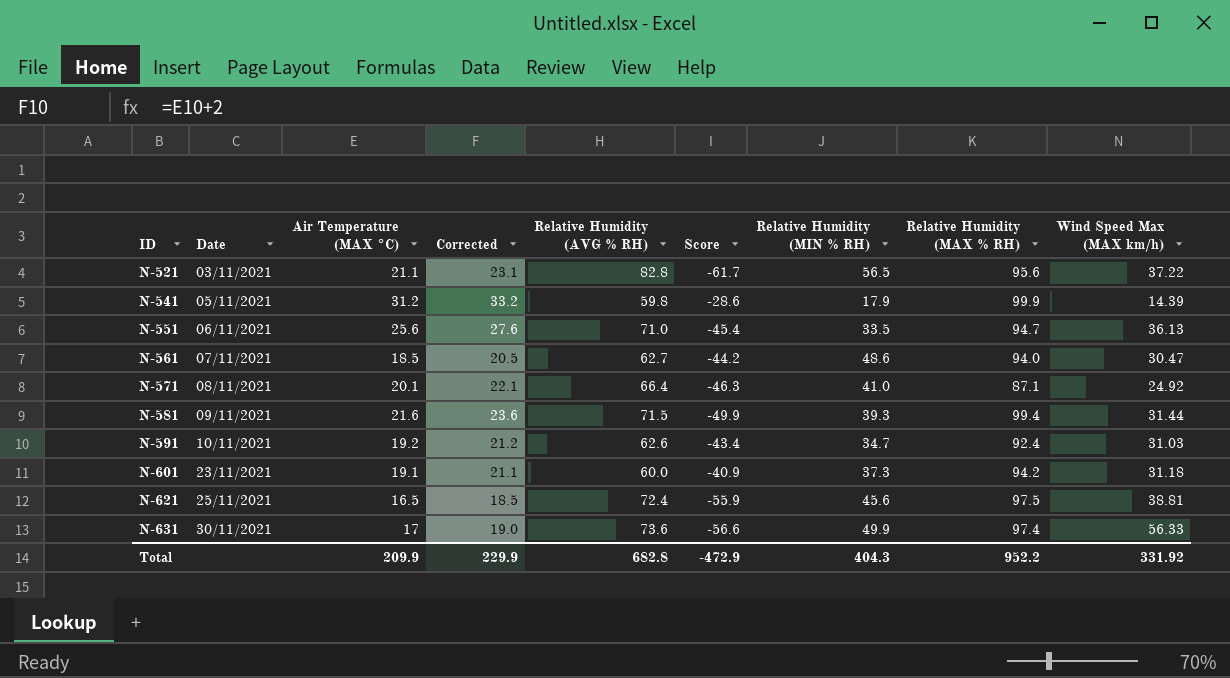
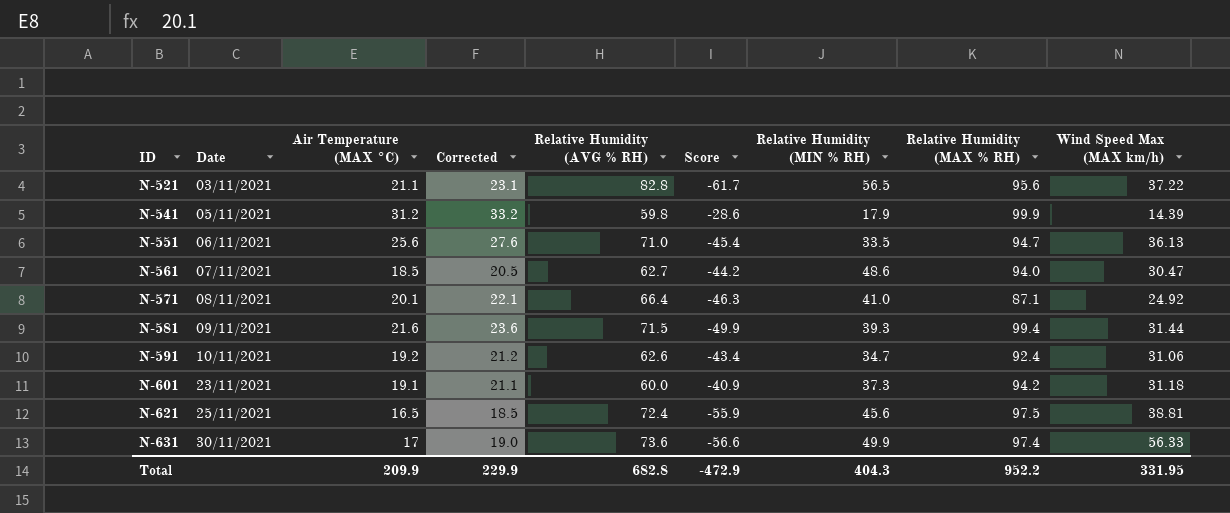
N-591 | Wind Speed Max (MAX km/h): 31.03 -> 31.06
Total | Wind Speed Max (MAX km/h): 331.92 -> 331.95

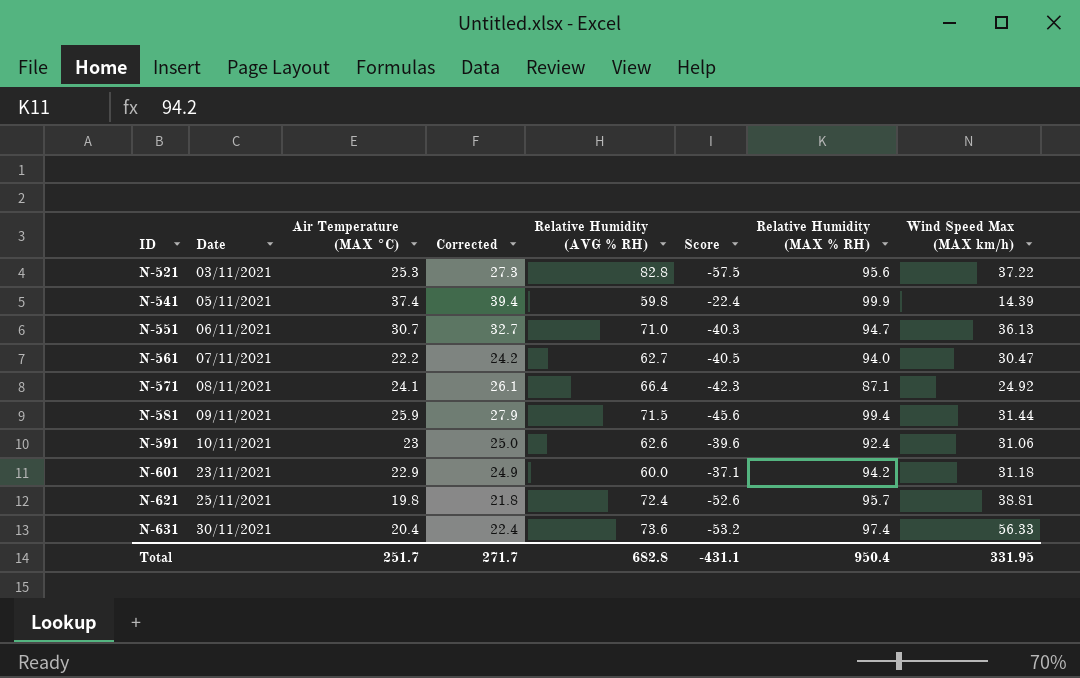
column Relative Humidity (MIN % RH) | position: 7 -> none
N-521 | Air Temperature (MAX °C): 21.1 -> 25.3
N-521 | Corrected: 23.1 -> 27.3
N-521 | Score: -61.7 -> -57.5
N-541 | Air Temperature (MAX °C): 31.2 -> 37.4
N-541 | Corrected: 33.2 -> 39.4
N-541 | Score: -28.6 -> -22.4
N-551 | Air Temperature (MAX °C): 25.6 -> 30.7
N-551 | Corrected: 27.6 -> 32.7
N-551 | Score: -45.4 -> -40.3
N-561 | Air Temperature (MAX °C): 18.5 -> 22.2
N-561 | Corrected: 20.5 -> 24.2
N-561 | Score: -44.2 -> -40.5
N-571 | Air Temperature (MAX °C): 20.1 -> 24.1
N-571 | Corrected: 22.1 -> 26.1
N-571 | Score: -46.3 -> -42.3
N-581 | Air Temperature (MAX °C): 21.6 -> 25.9
N-581 | Corrected: 23.6 -> 27.9
N-581 | Score: -49.9 -> -45.6
N-591 | Air Temperature (MAX °C): 19.2 -> 23
N-591 | Corrected: 21.2 -> 25.0
N-591 | Score: -43.4 -> -39.6
N-601 | Air Temperature (MAX °C): 19.1 -> 22.9
N-601 | Corrected: 21.1 -> 24.9
N-601 | Score: -40.9 -> -37.1
N-621 | Air Temperature (MAX °C): 16.5 -> 19.8
N-621 | Corrected: 18.5 -> 21.8
N-621 | Score: -55.9 -> -52.6
N-621 | Relative Humidity (MAX % RH): 97.5 -> 95.7
N-631 | Air Temperature (MAX °C): 17 -> 20.4
N-631 | Corrected: 19.0 -> 22.4
N-631 | Score: -56.6 -> -53.2
Total | Air Temperature (MAX °C): 209.9 -> 251.7
Total | Corrected: 229.9 -> 271.7
Total | Score: -472.9 -> -431.1
Total | Relative Humidity (MAX % RH): 952.2 -> 950.4

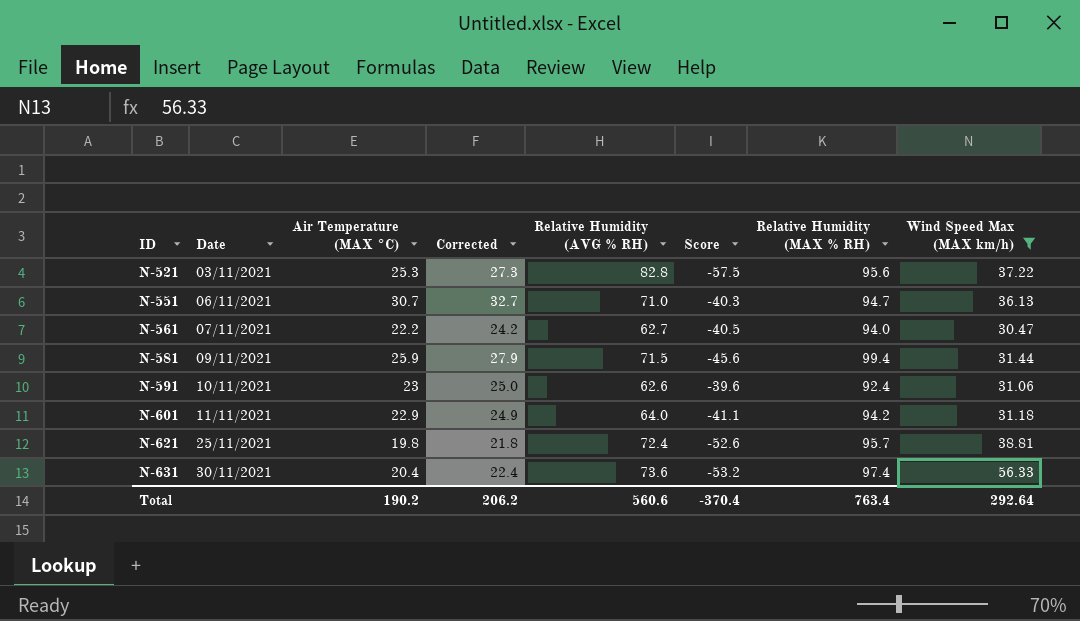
filter: none -> Wind Speed Max (MAX km/h) >= 30.47
N-601 | Date: 23/11/2021 -> 11/11/2021
N-601 | Relative Humidity (AVG % RH): 60.0 -> 64.0
N-601 | Score: -37.1 -> -41.1
Total | Air Temperature (MAX °C): 251.7 -> 190.2
Total | Corrected: 271.7 -> 206.2
Total | Relative Humidity (AVG % RH): 682.8 -> 560.6
Total | Score: -431.1 -> -370.4
Total | Relative Humidity (MAX % RH): 950.4 -> 763.4
Total | Wind Speed Max (MAX km/h): 331.95 -> 292.64

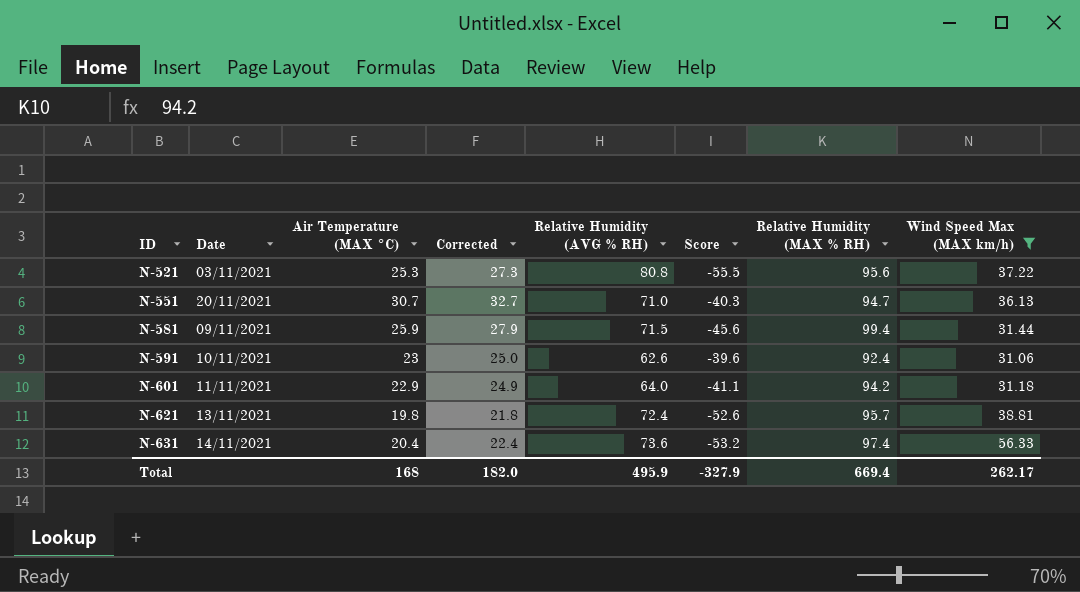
row N-561: 07/11/2021 | 22.2 | 24.2 | 62.7 | -40.5 | 94.0 | 30.47 -> none
N-521 | Relative Humidity (AVG % RH): 82.8 -> 80.8
N-521 | Score: -57.5 -> -55.5
N-551 | Date: 06/11/2021 -> 20/11/2021
N-621 | Date: 25/11/2021 -> 13/11/2021
N-631 | Date: 30/11/2021 -> 14/11/2021
Total | Air Temperature (MAX °C): 190.2 -> 168
Total | Corrected: 206.2 -> 182.0
Total | Relative Humidity (AVG % RH): 560.6 -> 495.9
Total | Score: -370.4 -> -327.9
Total | Relative Humidity (MAX % RH): 763.4 -> 669.4
Total | Wind Speed Max (MAX km/h): 292.64 -> 262.17

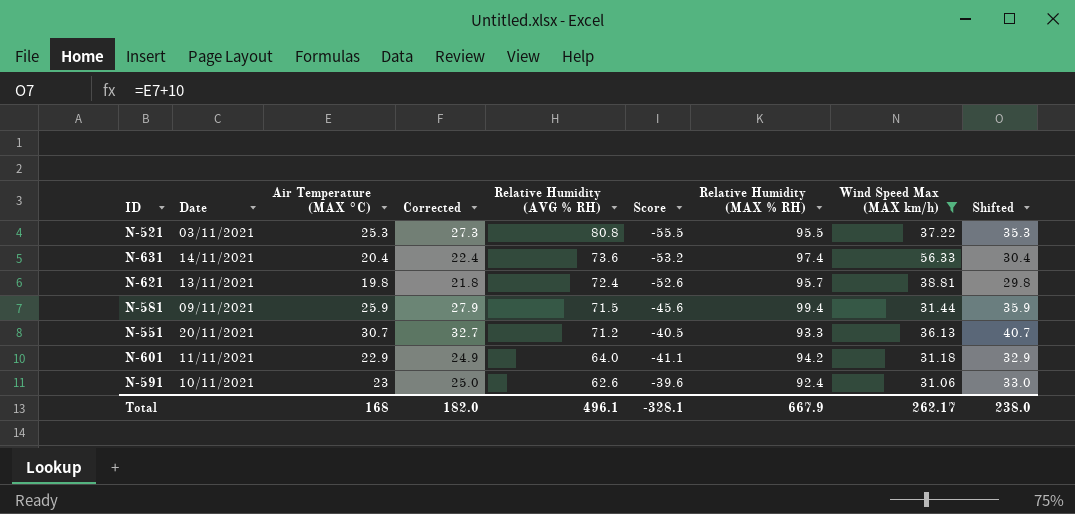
row order: ID ascending -> Relative Humidity (AVG % RH) descending
column Shifted | formula: none -> [Air Temperature (MAX °C)] + 10
N-521 | Relative Humidity (MAX % RH): 95.6 -> 95.5
N-551 | Relative Humidity (AVG % RH): 71.0 -> 71.2
N-551 | Score: -40.3 -> -40.5
N-551 | Relative Humidity (MAX % RH): 94.7 -> 93.3
Total | Relative Humidity (AVG % RH): 495.9 -> 496.1
Total | Score: -327.9 -> -328.1
Total | Relative Humidity (MAX % RH): 669.4 -> 667.9

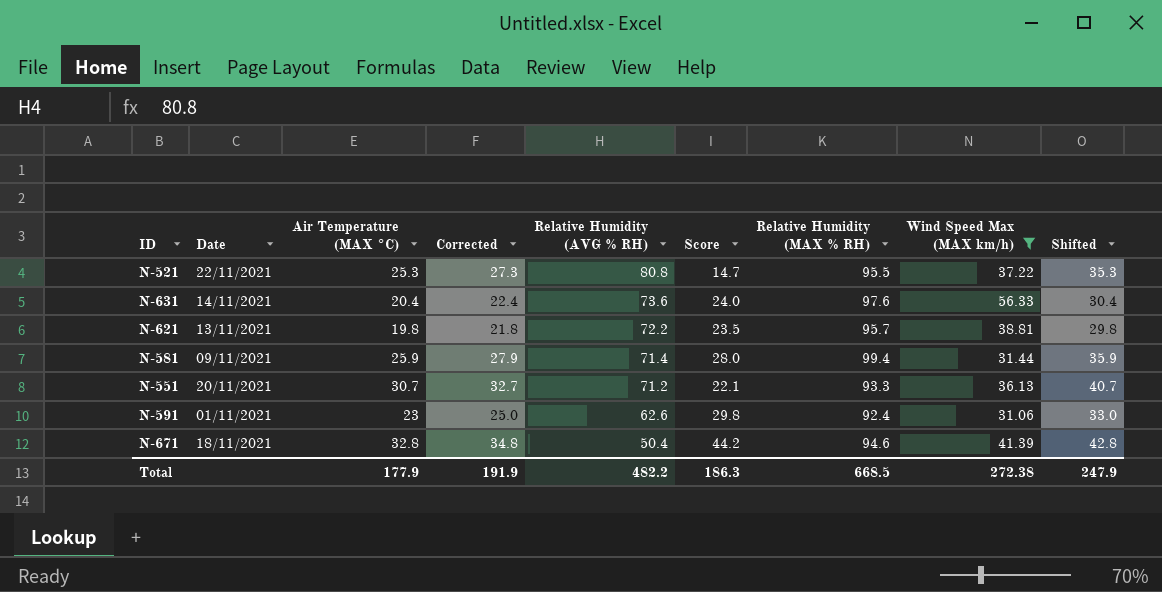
column Score | formula: [Air Temperature (MAX °C)] - [Relative Humidity (AVG % RH)] -> [Relative Humidity (MAX % RH)] - [Relative Humidity (AVG % RH)]
row N-601: 11/11/2021 | 22.9 | 24.9 | 64.0 | -41.1 | 94.2 | 31.18 | 32.9 -> none
N-521 | Date: 03/11/2021 -> 22/11/2021
N-631 | Relative Humidity (MAX % RH): 97.4 -> 97.6
N-621 | Relative Humidity (AVG % RH): 72.4 -> 72.2
N-581 | Relative Humidity (AVG % RH): 71.5 -> 71.4
N-591 | Date: 10/11/2021 -> 01/11/2021
row N-671: none -> 18/11/2021 | 32.8 | 34.8 | 50.4 | 44.2 | 94.6 | 41.39 | 42.8
Total | Air Temperature (MAX °C): 168 -> 177.9
Total | Corrected: 182.0 -> 191.9
Total | Relative Humidity (AVG % RH): 496.1 -> 482.2
Total | Score: -328.1 -> 186.3
Total | Relative Humidity (MAX % RH): 667.9 -> 668.5
Total | Wind Speed Max (MAX km/h): 262.17 -> 272.38
Total | Shifted: 238.0 -> 247.9

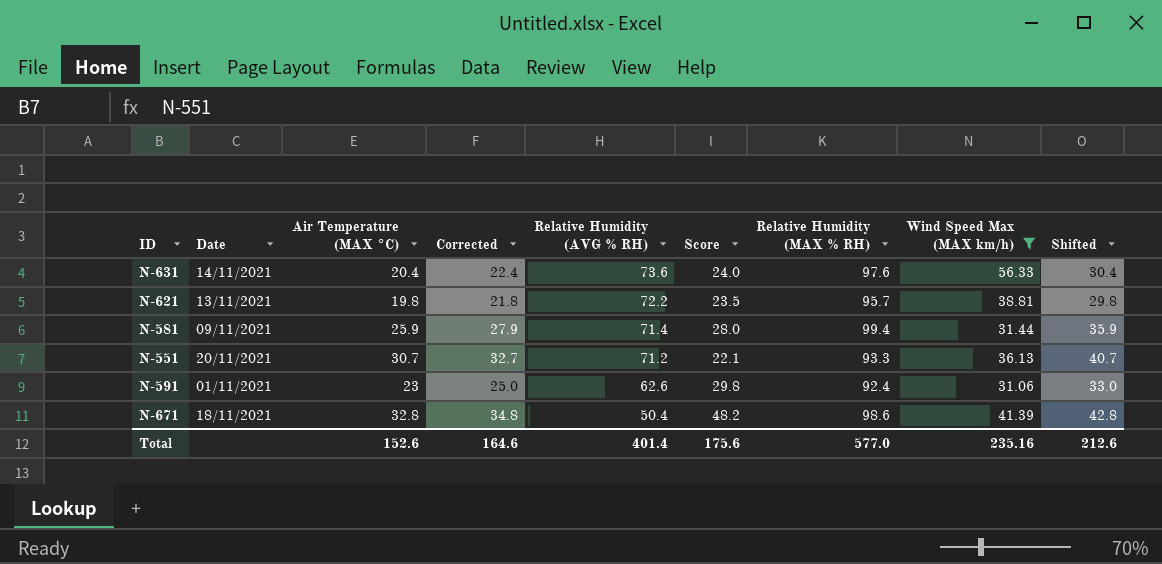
row N-521: 22/11/2021 | 25.3 | 27.3 | 80.8 | 14.7 | 95.5 | 37.22 | 35.3 -> none
N-671 | Score: 44.2 -> 48.2
N-671 | Relative Humidity (MAX % RH): 94.6 -> 98.6
Total | Air Temperature (MAX °C): 177.9 -> 152.6
Total | Corrected: 191.9 -> 164.6
Total | Relative Humidity (AVG % RH): 482.2 -> 401.4
Total | Score: 186.3 -> 175.6
Total | Relative Humidity (MAX % RH): 668.5 -> 577.0
Total | Wind Speed Max (MAX km/h): 272.38 -> 235.16
Total | Shifted: 247.9 -> 212.6

